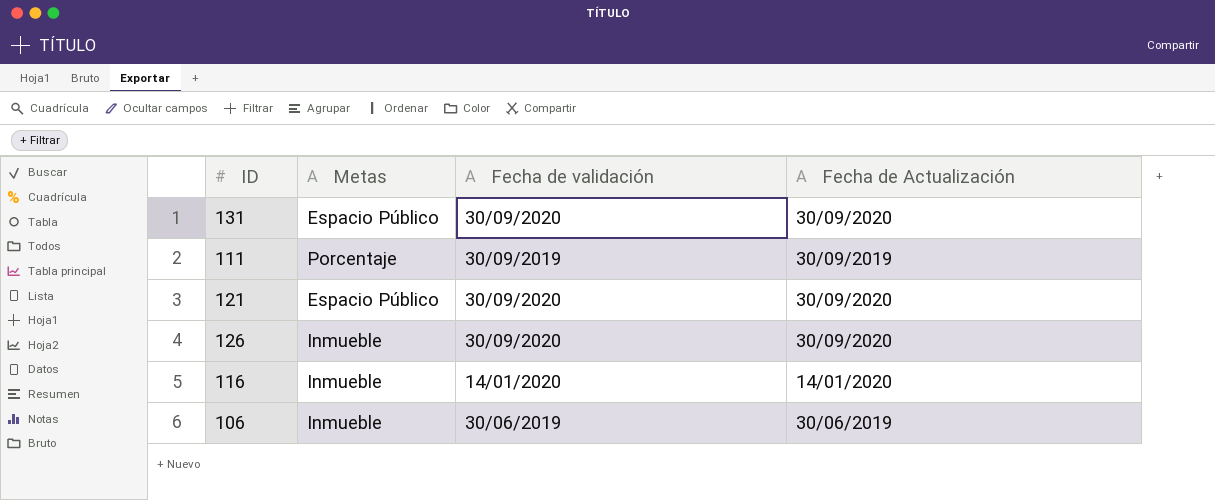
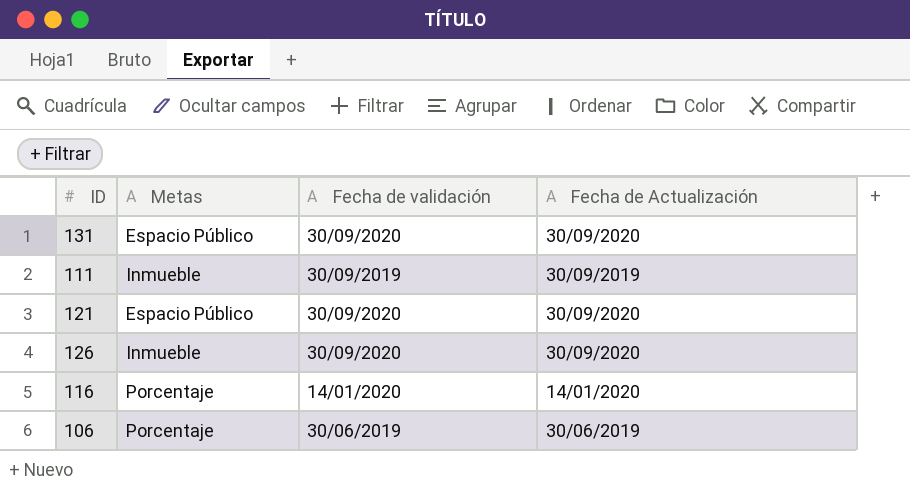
111 | Metas: Porcentaje -> Inmueble
116 | Metas: Inmueble -> Porcentaje
106 | Metas: Inmueble -> Porcentaje

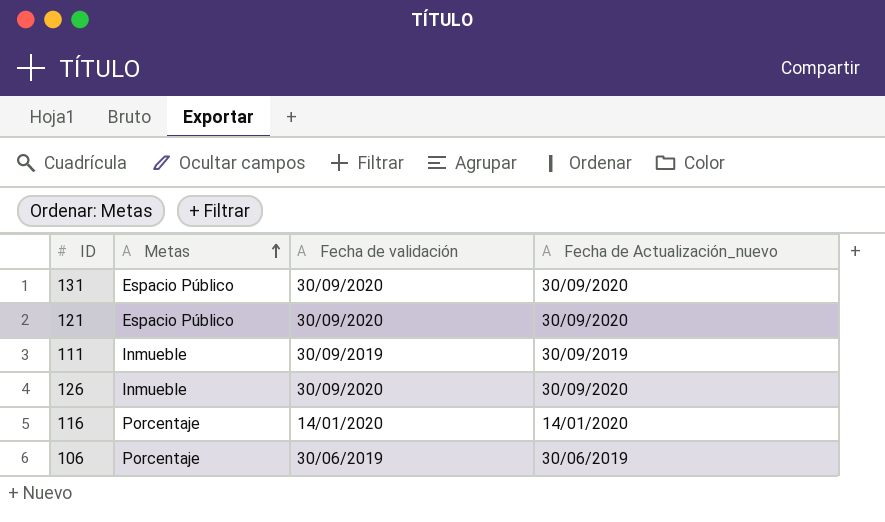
row order: none -> Metas ascending
column name: Fecha de Actualización -> Fecha de Actualización_nuevo

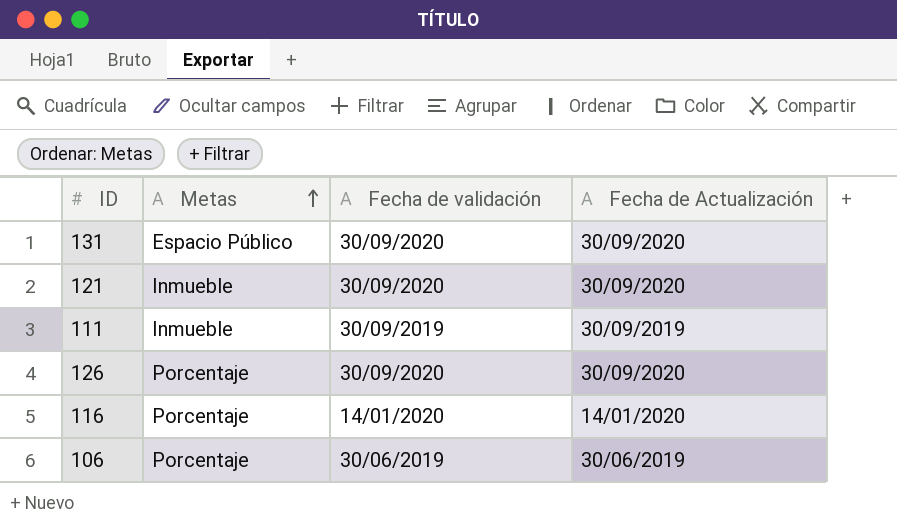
column name: Fecha de Actualización_nuevo -> Fecha de Actualización
121 | Metas: Espacio Público -> Inmueble
126 | Metas: Inmueble -> Porcentaje

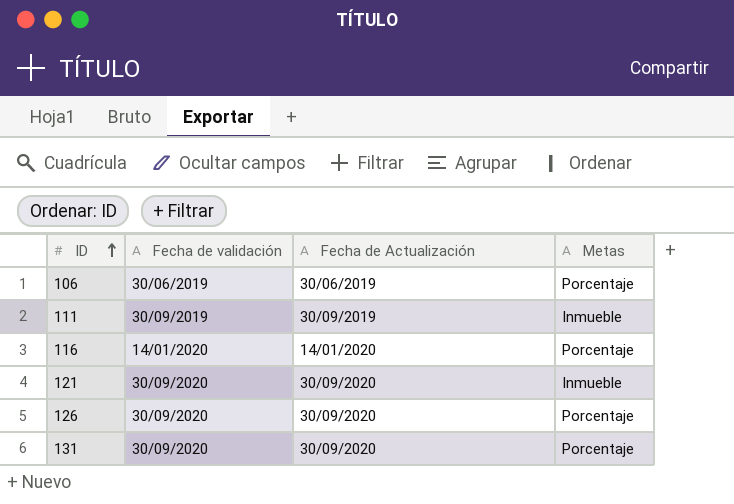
row order: Metas ascending -> ID ascending
column Metas | position: 2 -> 4
131 | Metas: Espacio Público -> Porcentaje

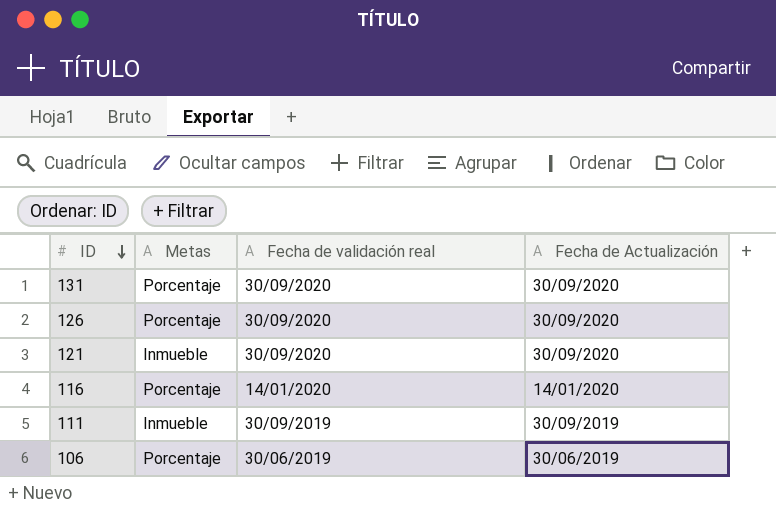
row order: ID ascending -> ID descending
column Metas | position: 4 -> 2
column name: Fecha de validación -> Fecha de validación real

